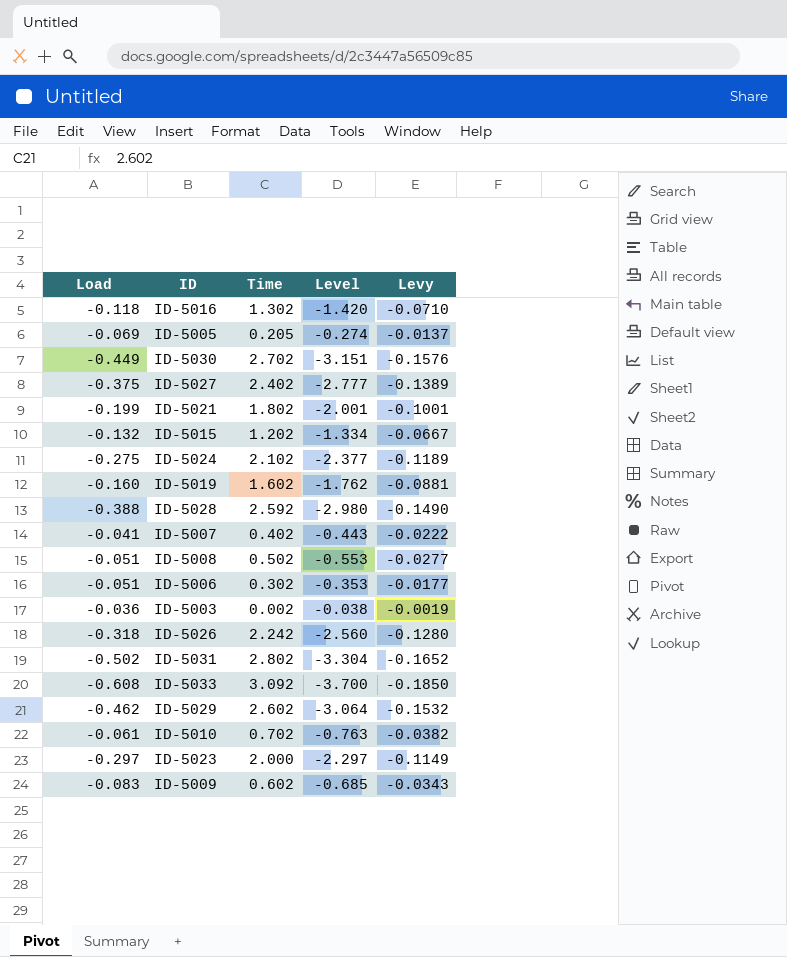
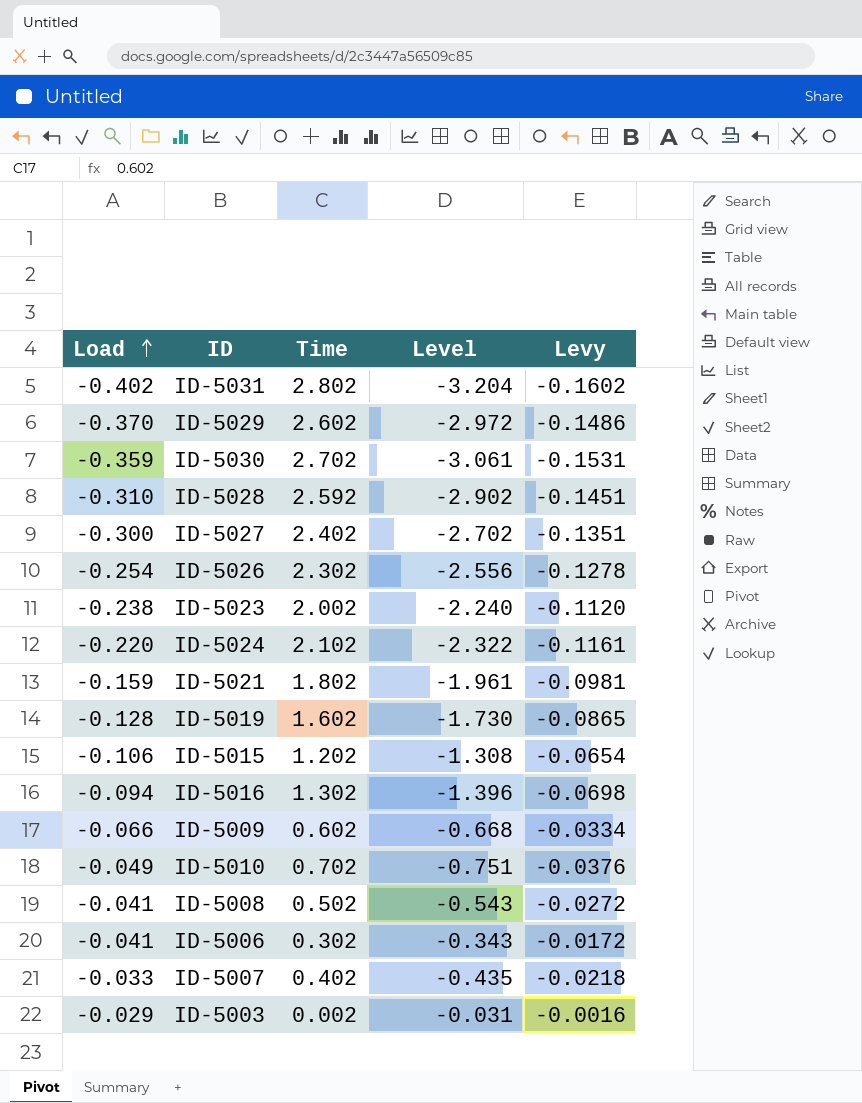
row order: none -> Load ascending
row ID-5005: -0.069 | 0.205 | -0.274 | -0.0137 -> none
row ID-5033: -0.608 | 3.092 | -3.700 | -0.1850 -> none
ID-5031 | Load: -0.502 -> -0.402
ID-5031 | Level: -3.304 -> -3.204
ID-5031 | Levy: -0.1652 -> -0.1602
ID-5029 | Load: -0.462 -> -0.370
ID-5029 | Level: -3.064 -> -2.972
ID-5029 | Levy: -0.1532 -> -0.1486
ID-5030 | Load: -0.449 -> -0.359
ID-5030 | Level: -3.151 -> -3.061
ID-5030 | Levy: -0.1576 -> -0.1531
ID-5028 | Load: -0.388 -> -0.310
ID-5028 | Level: -2.980 -> -2.902
ID-5028 | Levy: -0.1490 -> -0.1451
ID-5027 | Load: -0.375 -> -0.300
ID-5027 | Level: -2.777 -> -2.702
ID-5027 | Levy: -0.1389 -> -0.1351
ID-5026 | Load: -0.318 -> -0.254
ID-5026 | Time: 2.242 -> 2.302
ID-5026 | Level: -2.560 -> -2.556
ID-5026 | Levy: -0.1280 -> -0.1278
ID-5023 | Load: -0.297 -> -0.238
ID-5023 | Time: 2.000 -> 2.002
ID-5023 | Level: -2.297 -> -2.240
ID-5023 | Levy: -0.1149 -> -0.1120
ID-5024 | Load: -0.275 -> -0.220
ID-5024 | Level: -2.377 -> -2.322
ID-5024 | Levy: -0.1189 -> -0.1161
ID-5021 | Load: -0.199 -> -0.159
ID-5021 | Level: -2.001 -> -1.961
ID-5021 | Levy: -0.1001 -> -0.0981
ID-5019 | Load: -0.160 -> -0.128
ID-5019 | Level: -1.762 -> -1.730
ID-5019 | Levy: -0.0881 -> -0.0865
ID-5015 | Load: -0.132 -> -0.106
ID-5015 | Level: -1.334 -> -1.308
ID-5015 | Levy: -0.0667 -> -0.0654
ID-5016 | Load: -0.118 -> -0.094
ID-5016 | Level: -1.420 -> -1.396
ID-5016 | Levy: -0.0710 -> -0.0698
ID-5009 | Load: -0.083 -> -0.066
ID-5009 | Level: -0.685 -> -0.668
ID-5009 | Levy: -0.0343 -> -0.0334
ID-5010 | Load: -0.061 -> -0.049
ID-5010 | Level: -0.763 -> -0.751
ID-5010 | Levy: -0.0382 -> -0.0376
ID-5008 | Load: -0.051 -> -0.041
ID-5008 | Level: -0.553 -> -0.543
ID-5008 | Levy: -0.0277 -> -0.0272
ID-5006 | Load: -0.051 -> -0.041
ID-5006 | Level: -0.353 -> -0.343
ID-5006 | Levy: -0.0177 -> -0.0172
ID-5007 | Load: -0.041 -> -0.033
ID-5007 | Level: -0.443 -> -0.435
ID-5007 | Levy: -0.0222 -> -0.0218
ID-5003 | Load: -0.036 -> -0.029
ID-5003 | Level: -0.038 -> -0.031
ID-5003 | Levy: -0.0019 -> -0.0016

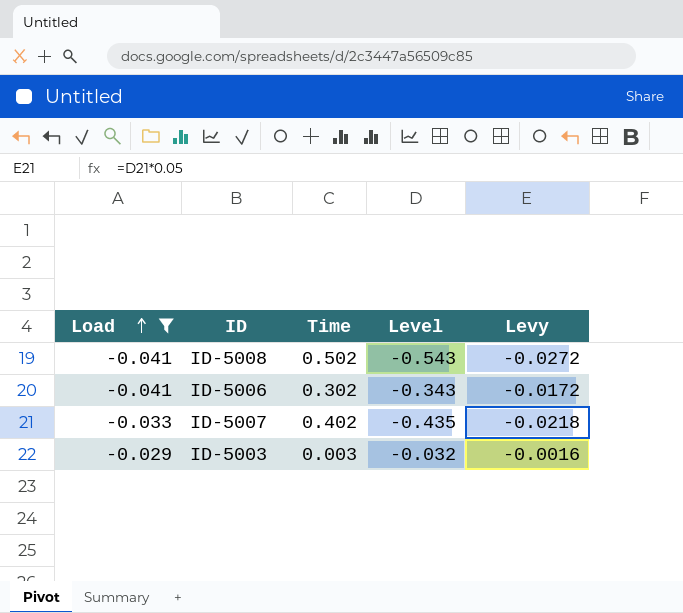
filter: none -> Load >= -0.041
ID-5003 | Time: 0.002 -> 0.003
ID-5003 | Level: -0.031 -> -0.032

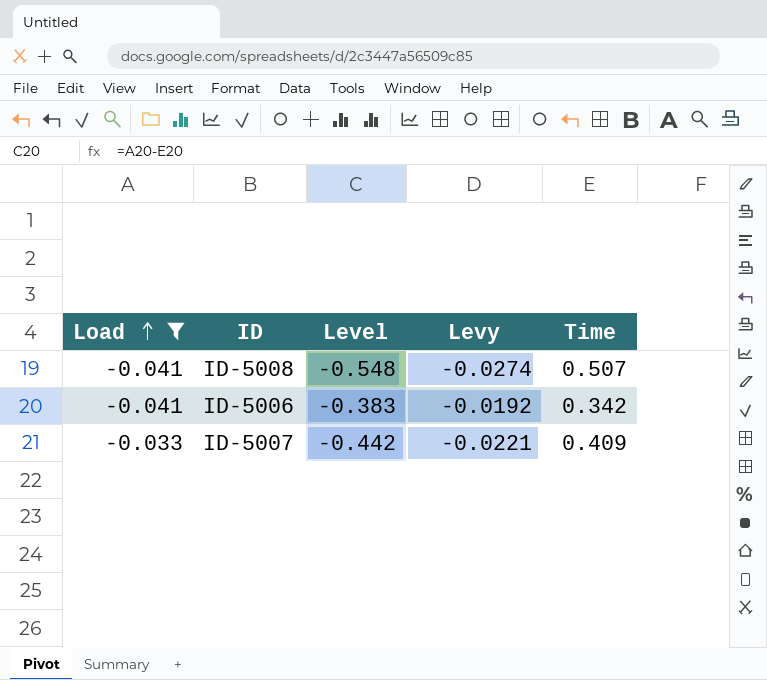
column Time | position: 3 -> 5
row ID-5003: -0.029 | 0.003 | -0.032 | -0.0016 -> none
ID-5008 | Level: -0.543 -> -0.548
ID-5008 | Levy: -0.0272 -> -0.0274
ID-5008 | Time: 0.502 -> 0.507
ID-5006 | Level: -0.343 -> -0.383
ID-5006 | Levy: -0.0172 -> -0.0192
ID-5006 | Time: 0.302 -> 0.342
ID-5007 | Level: -0.435 -> -0.442
ID-5007 | Levy: -0.0218 -> -0.0221
ID-5007 | Time: 0.402 -> 0.409

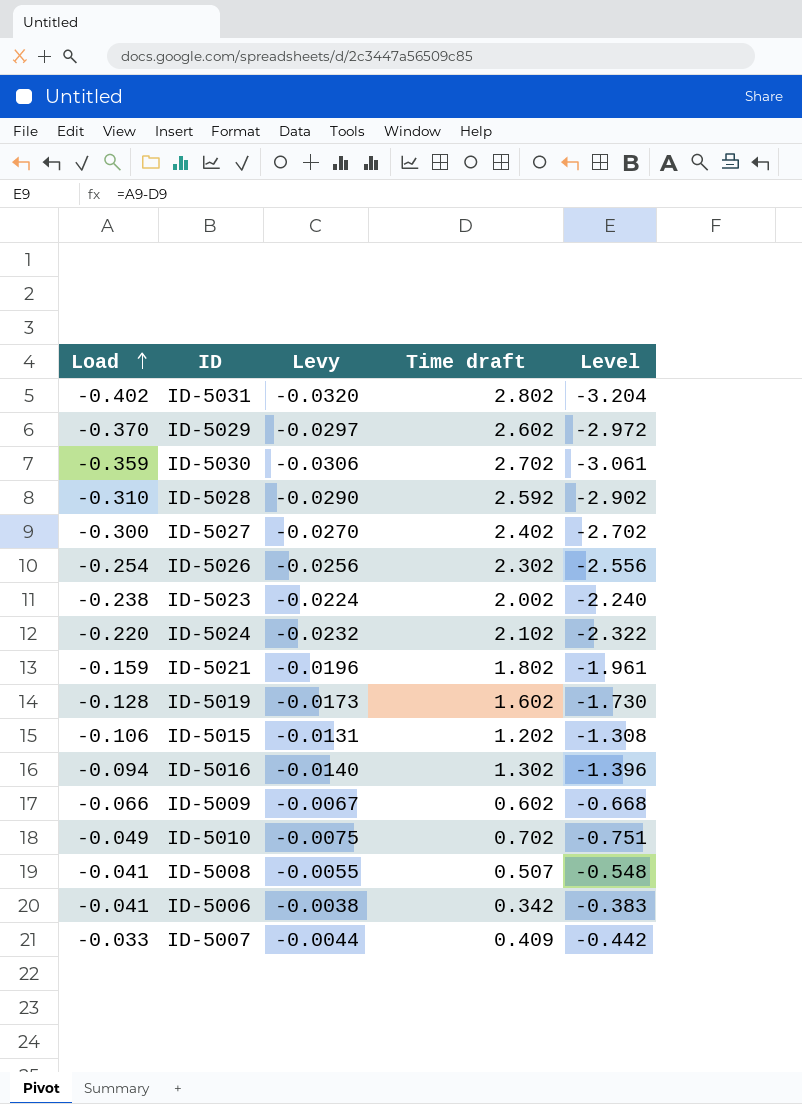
filter: Load >= -0.041 -> none
column Levy | formula: [Level] * 0.05 -> [Level] * 0.01
column name: Time -> Time draft
column Level | position: 3 -> 5

